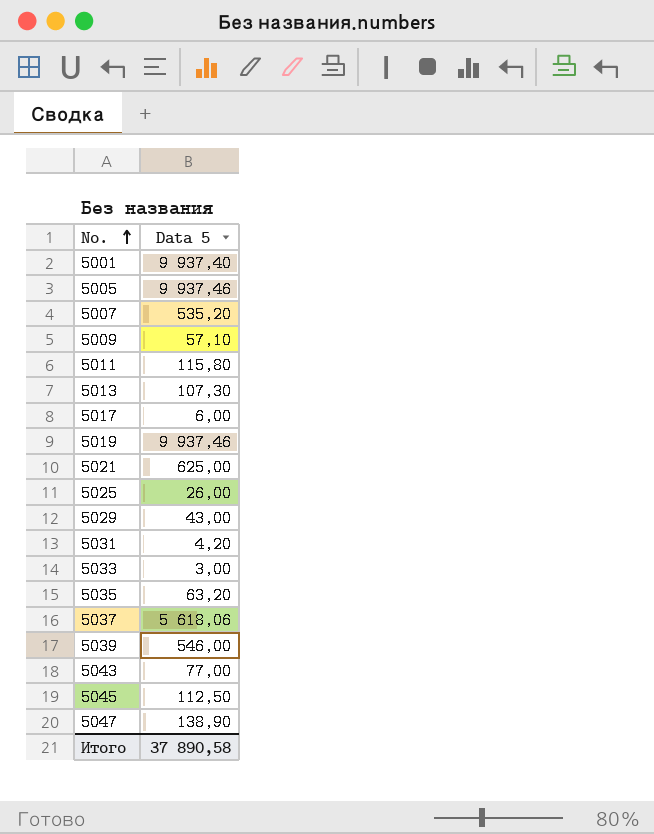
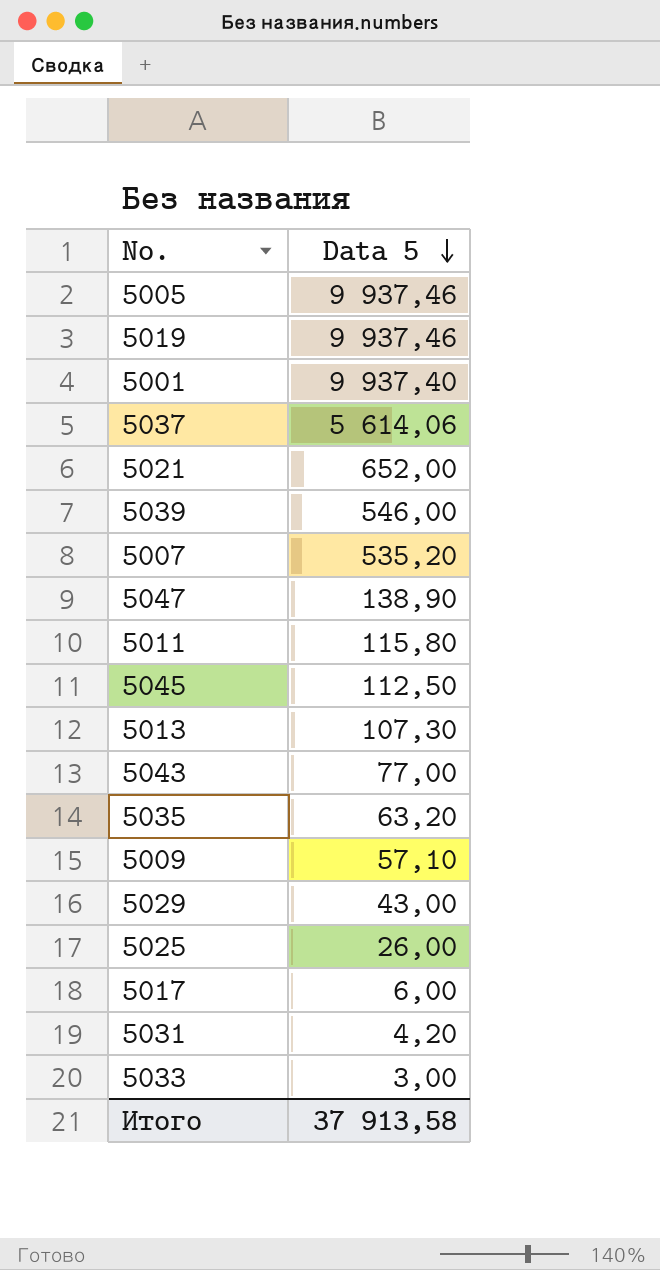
row order: No. ascending -> Data 5 descending
5037 | Data 5: 5 618,06 -> 5 614,06
5021 | Data 5: 625,00 -> 652,00
Итого | Data 5: 37 890,58 -> 37 913,58

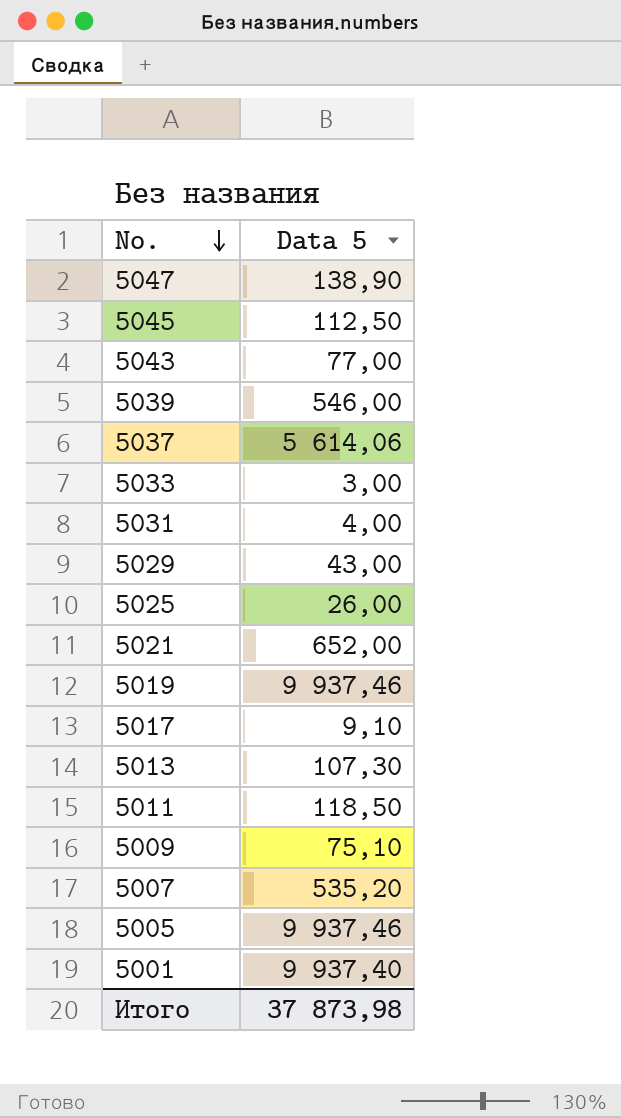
row order: Data 5 descending -> No. descending
row 5035: 63,20 -> none
5031 | Data 5: 4,20 -> 4,00
5017 | Data 5: 6,00 -> 9,10
5011 | Data 5: 115,80 -> 118,50
5009 | Data 5: 57,10 -> 75,10
Итого | Data 5: 37 913,58 -> 37 873,98

